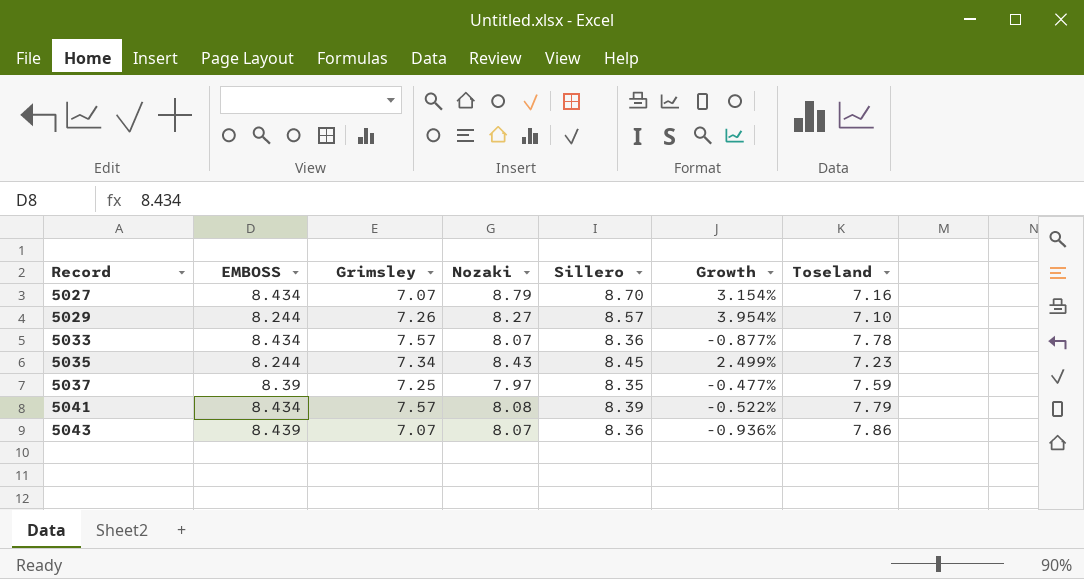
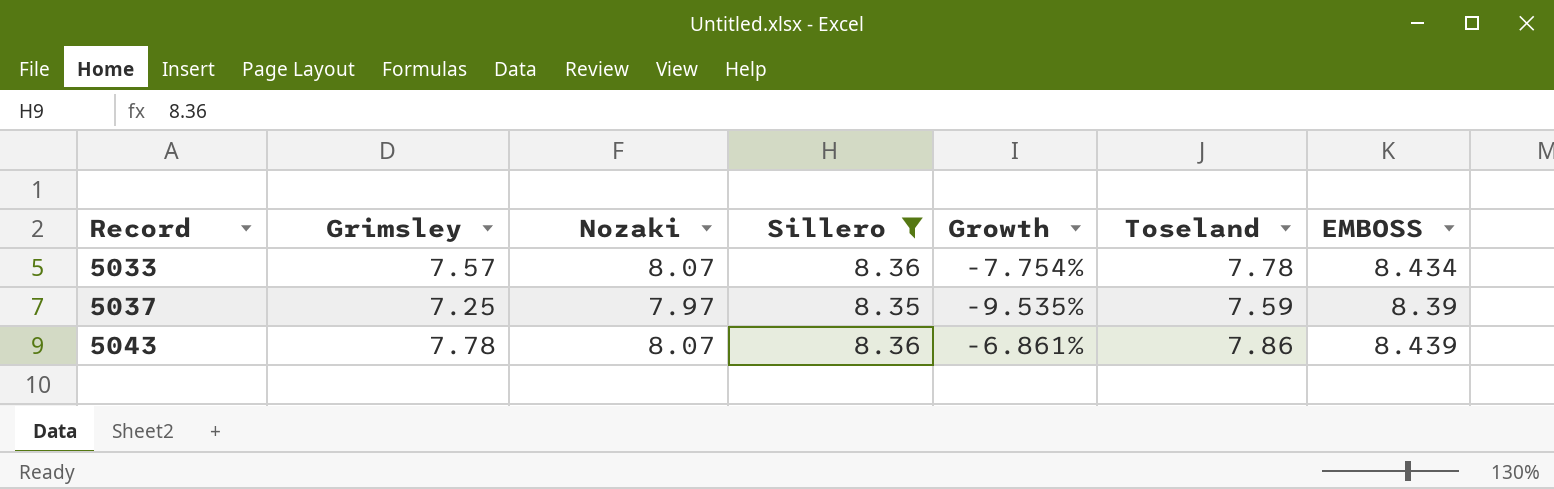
filter: none -> Sillero <= 8.36
column Growth | formula: ([Sillero] - [EMBOSS]) / [EMBOSS] -> ([Toseland] - [EMBOSS]) / [EMBOSS]
column EMBOSS | position: 2 -> 7
5043 | Grimsley: 7.07 -> 7.78

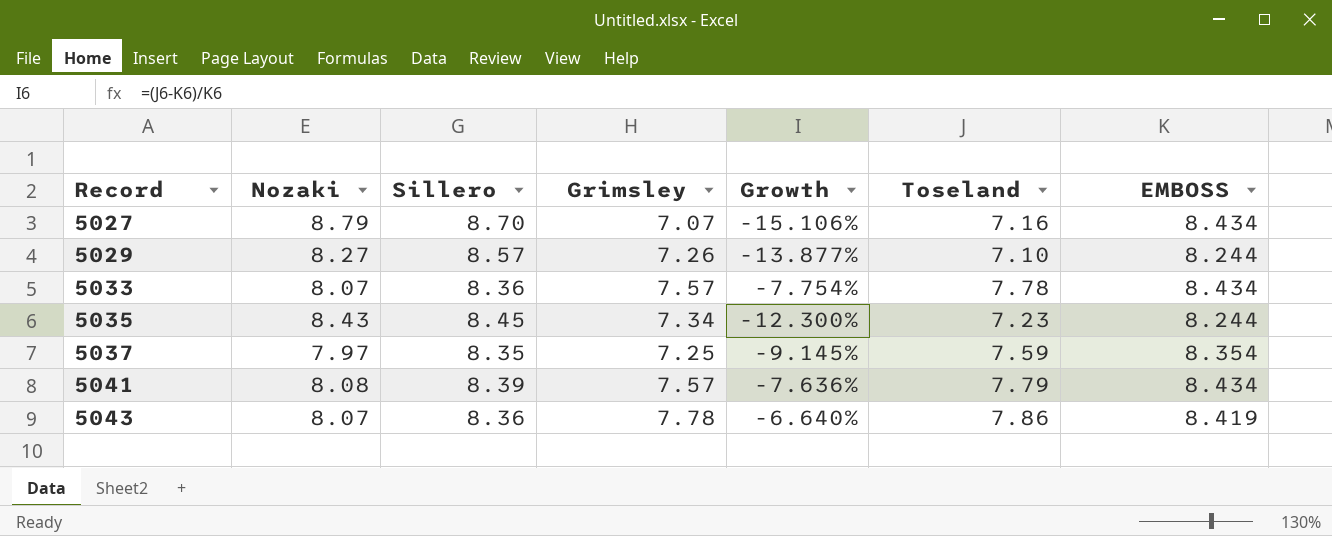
filter: Sillero <= 8.36 -> none
column Grimsley | position: 2 -> 4
5037 | Growth: -9.535% -> -9.145%
5037 | EMBOSS: 8.39 -> 8.354
5043 | Growth: -6.861% -> -6.640%
5043 | EMBOSS: 8.439 -> 8.419

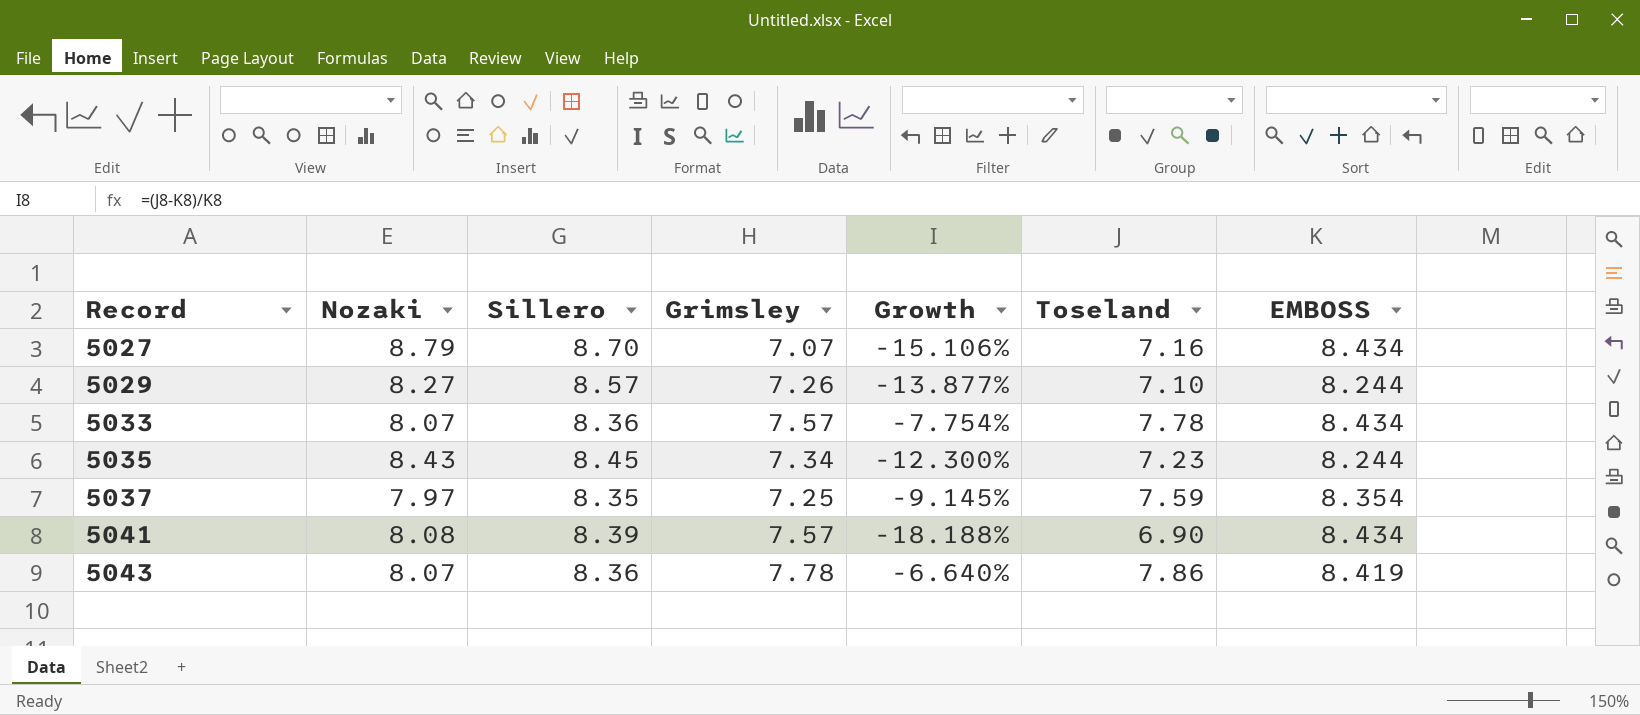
5041 | Growth: -7.636% -> -18.188%
5041 | Toseland: 7.79 -> 6.90

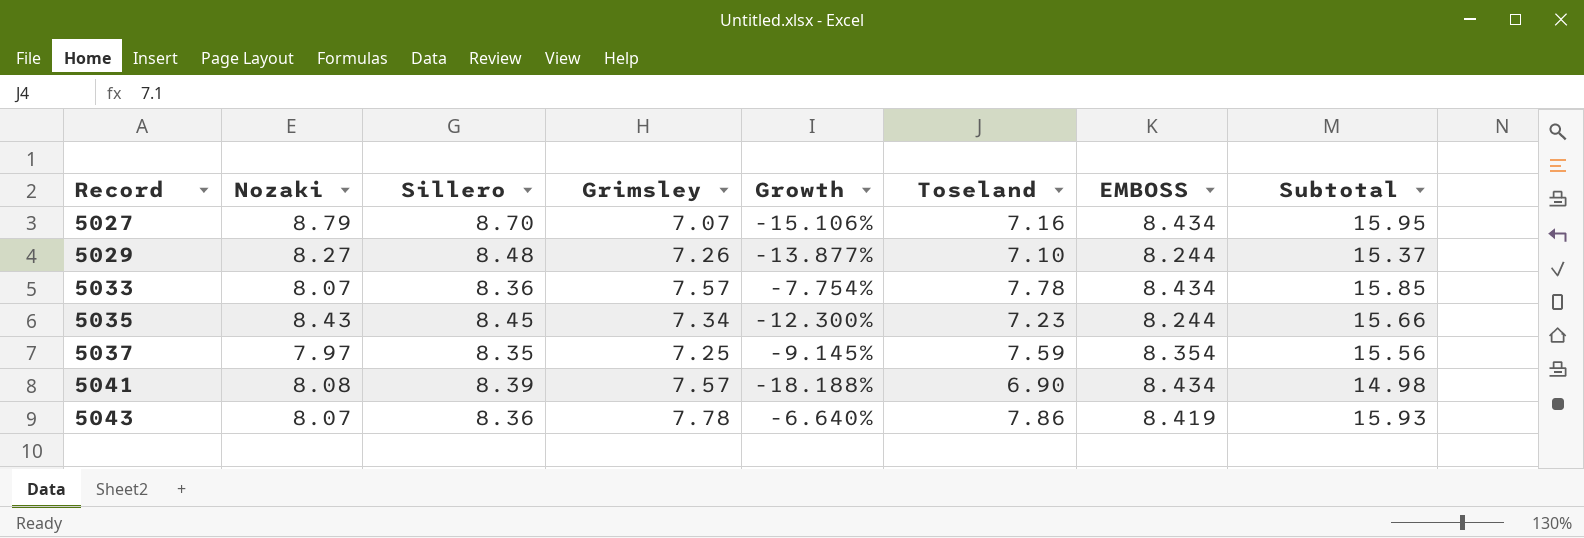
column Subtotal | formula: none -> [Nozaki] + [Toseland]
5029 | Sillero: 8.57 -> 8.48

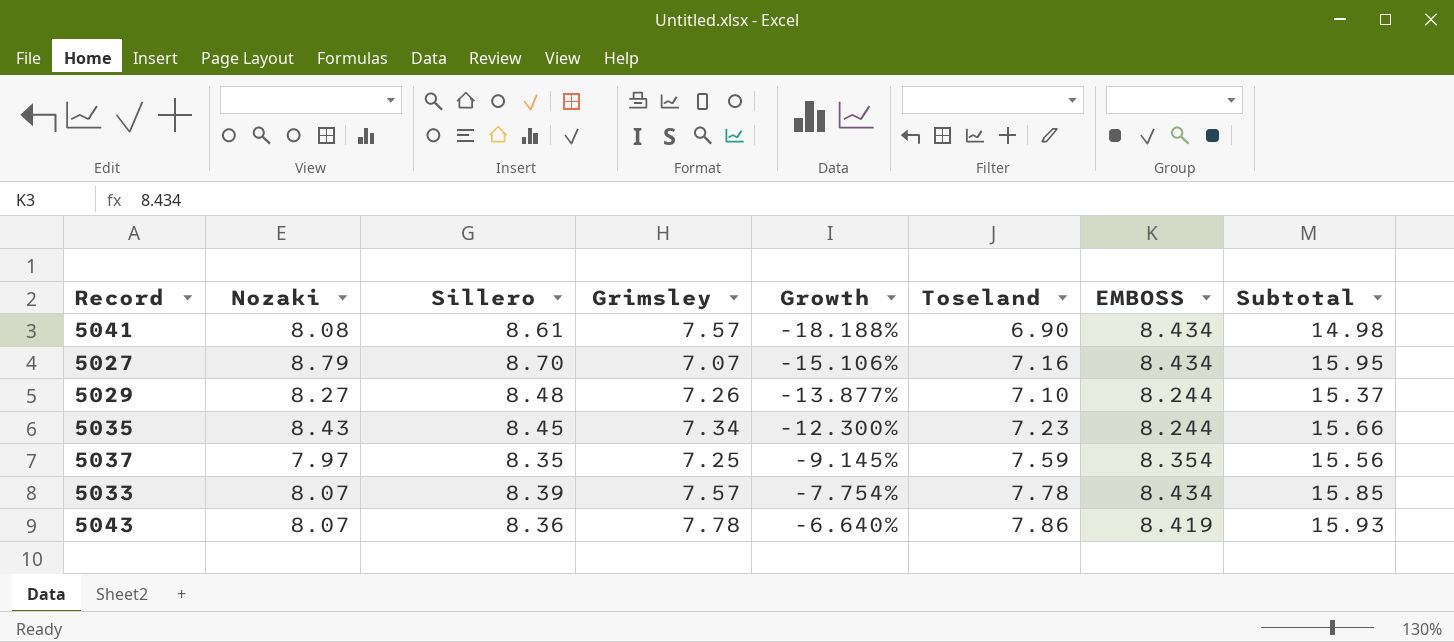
row order: Record ascending -> Growth ascending
5041 | Sillero: 8.39 -> 8.61
5033 | Sillero: 8.36 -> 8.39

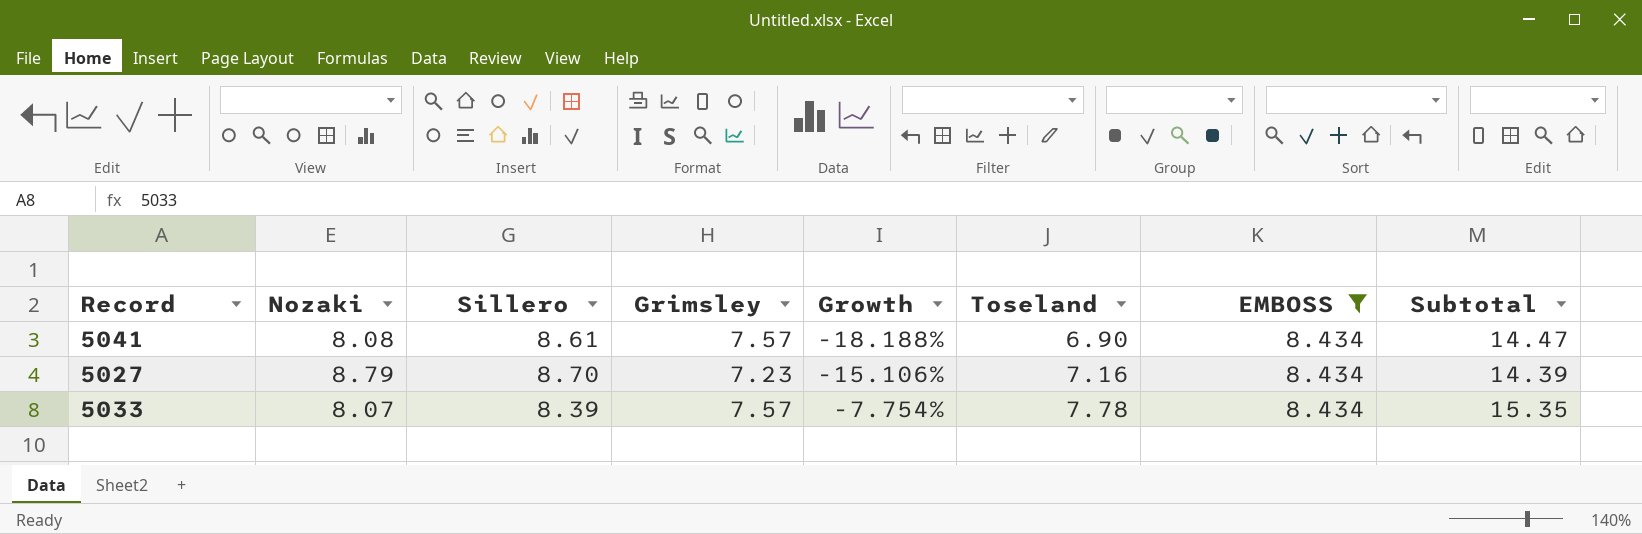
filter: none -> EMBOSS = 8.434
column Subtotal | formula: [Nozaki] + [Toseland] -> [Grimsley] + [Toseland]
5027 | Grimsley: 7.07 -> 7.23

